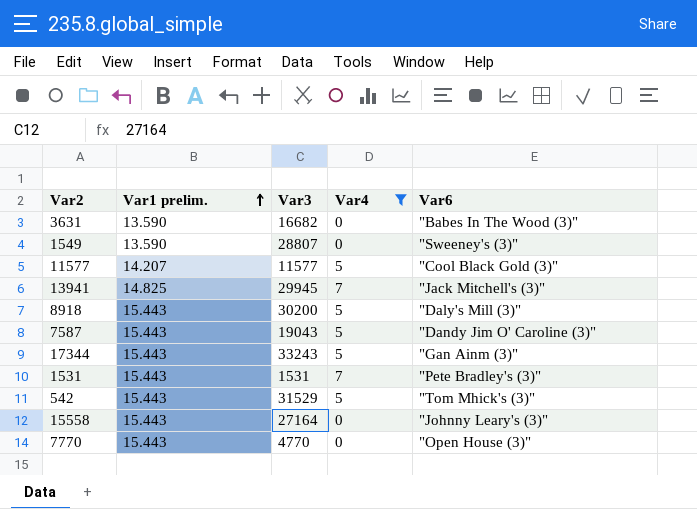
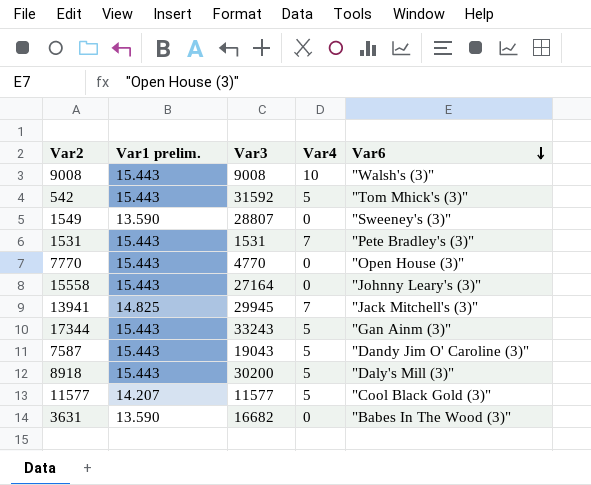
filter: Var4 != 10 -> none
row order: Var1 prelim. ascending -> Var6 descending
542 | Var3: 31529 -> 31592

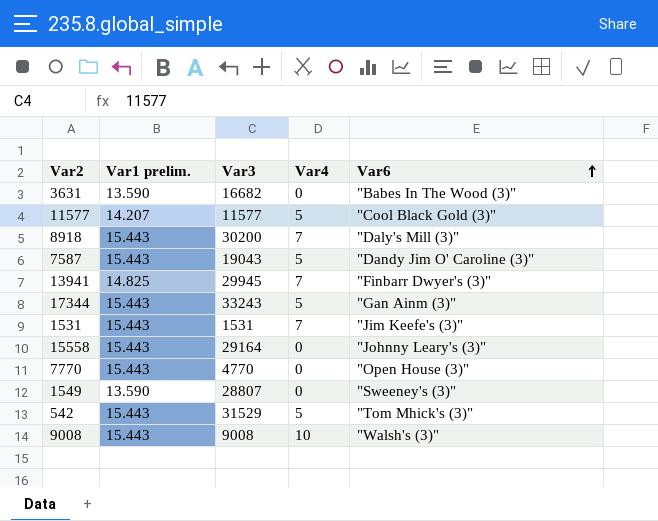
row order: Var6 descending -> Var6 ascending
8918 | Var4: 5 -> 7
13941 | Var6: "Jack Mitchell's (3)" -> "Finbarr Dwyer's (3)"
1531 | Var6: "Pete Bradley's (3)" -> "Jim Keefe's (3)"
15558 | Var3: 27164 -> 29164
542 | Var3: 31592 -> 31529

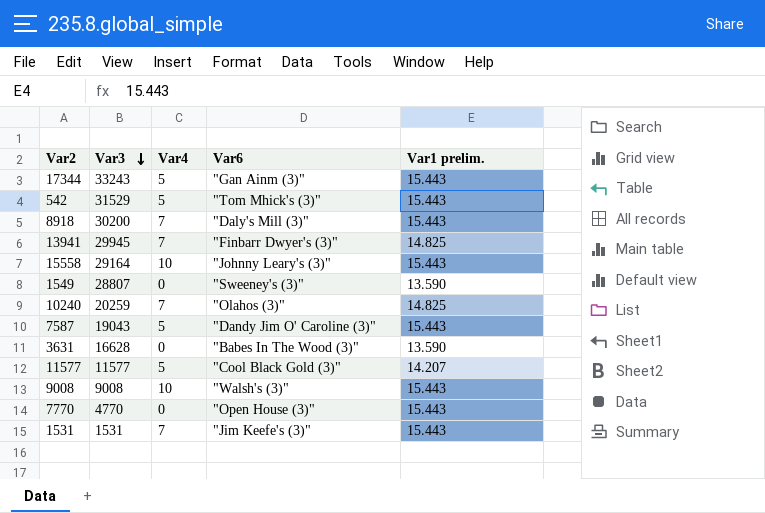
row order: Var6 ascending -> Var3 descending
column Var1 prelim. | position: 2 -> 5
15558 | Var4: 0 -> 10
row 10240: none -> 20259 | 7 | "Olahos (3)" | 14.825
3631 | Var3: 16682 -> 16628

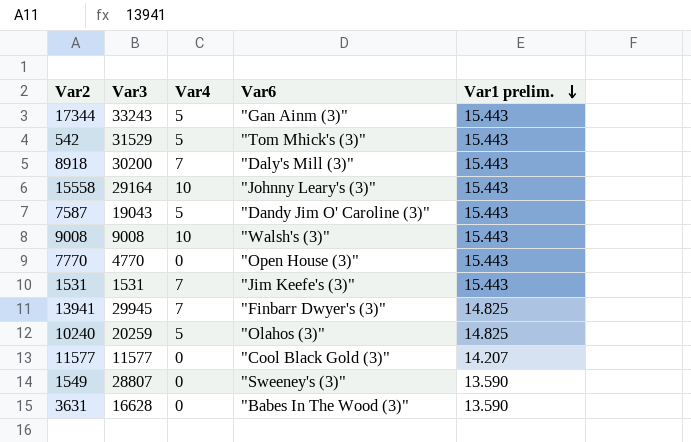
row order: Var3 descending -> Var1 prelim. descending
10240 | Var4: 7 -> 5
11577 | Var4: 5 -> 0

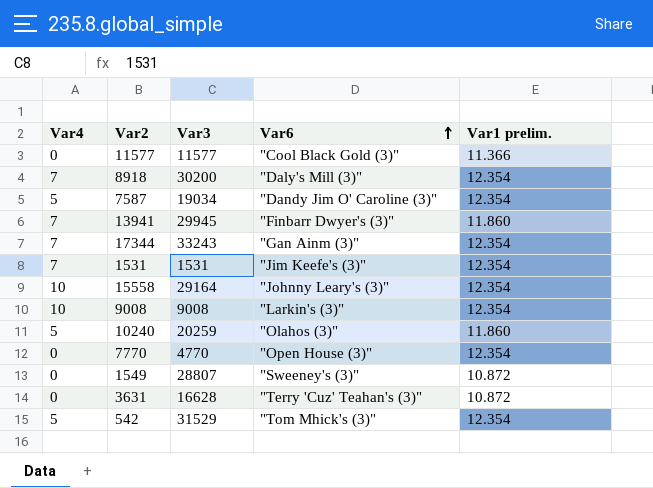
row order: Var1 prelim. descending -> Var6 ascending
column Var4 | position: 3 -> 1
11577 | Var1 prelim.: 14.207 -> 11.366
8918 | Var1 prelim.: 15.443 -> 12.354
7587 | Var3: 19043 -> 19034
7587 | Var1 prelim.: 15.443 -> 12.354
13941 | Var1 prelim.: 14.825 -> 11.860
17344 | Var4: 5 -> 7
17344 | Var1 prelim.: 15.443 -> 12.354
1531 | Var1 prelim.: 15.443 -> 12.354
15558 | Var1 prelim.: 15.443 -> 12.354
9008 | Var6: "Walsh's (3)" -> "Larkin's (3)"
9008 | Var1 prelim.: 15.443 -> 12.354
10240 | Var1 prelim.: 14.825 -> 11.860
7770 | Var1 prelim.: 15.443 -> 12.354
1549 | Var1 prelim.: 13.590 -> 10.872
3631 | Var6: "Babes In The Wood (3)" -> "Terry 'Cuz' Teahan's (3)"
3631 | Var1 prelim.: 13.590 -> 10.872
542 | Var1 prelim.: 15.443 -> 12.354

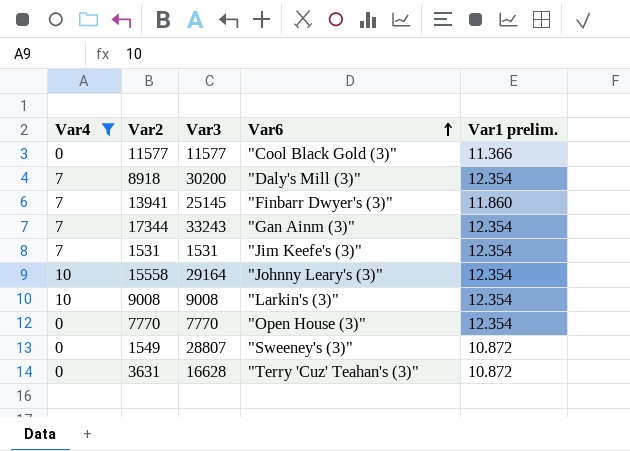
filter: none -> Var4 != 5
13941 | Var3: 29945 -> 25145
7770 | Var3: 4770 -> 7770

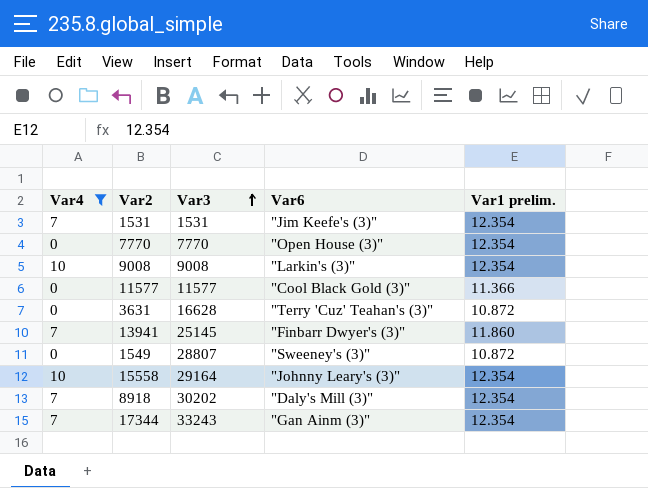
row order: Var6 ascending -> Var3 ascending
8918 | Var3: 30200 -> 30202

